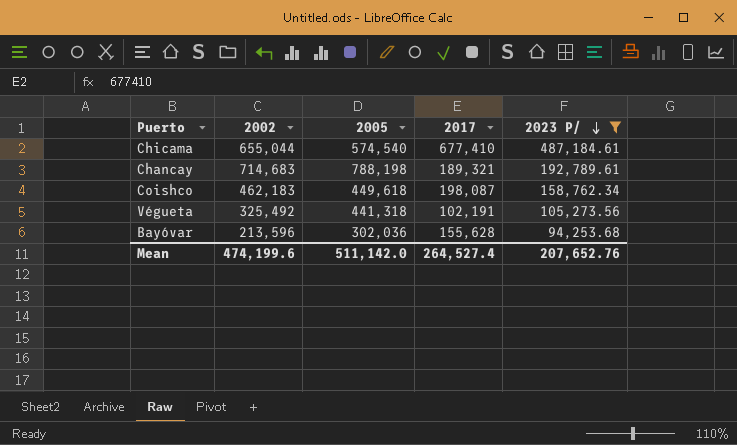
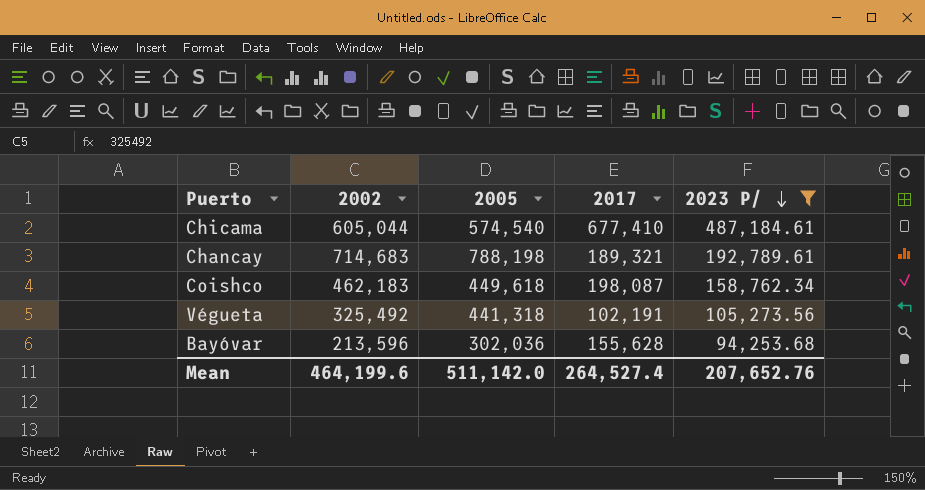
Chicama | 2002: 655,044 -> 605,044
Mean | 2002: 474,199.6 -> 464,199.6

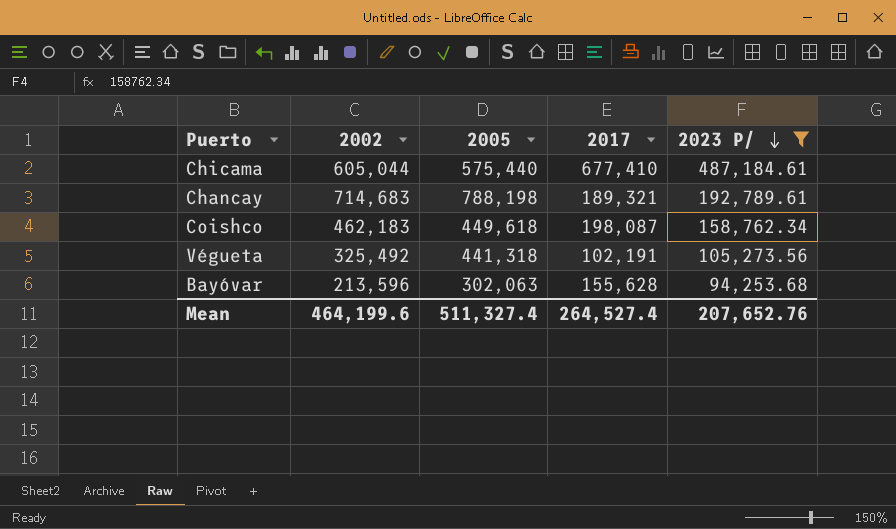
Chicama | 2005: 574,540 -> 575,440
Bayóvar | 2005: 302,036 -> 302,063
Mean | 2005: 511,142.0 -> 511,327.4

